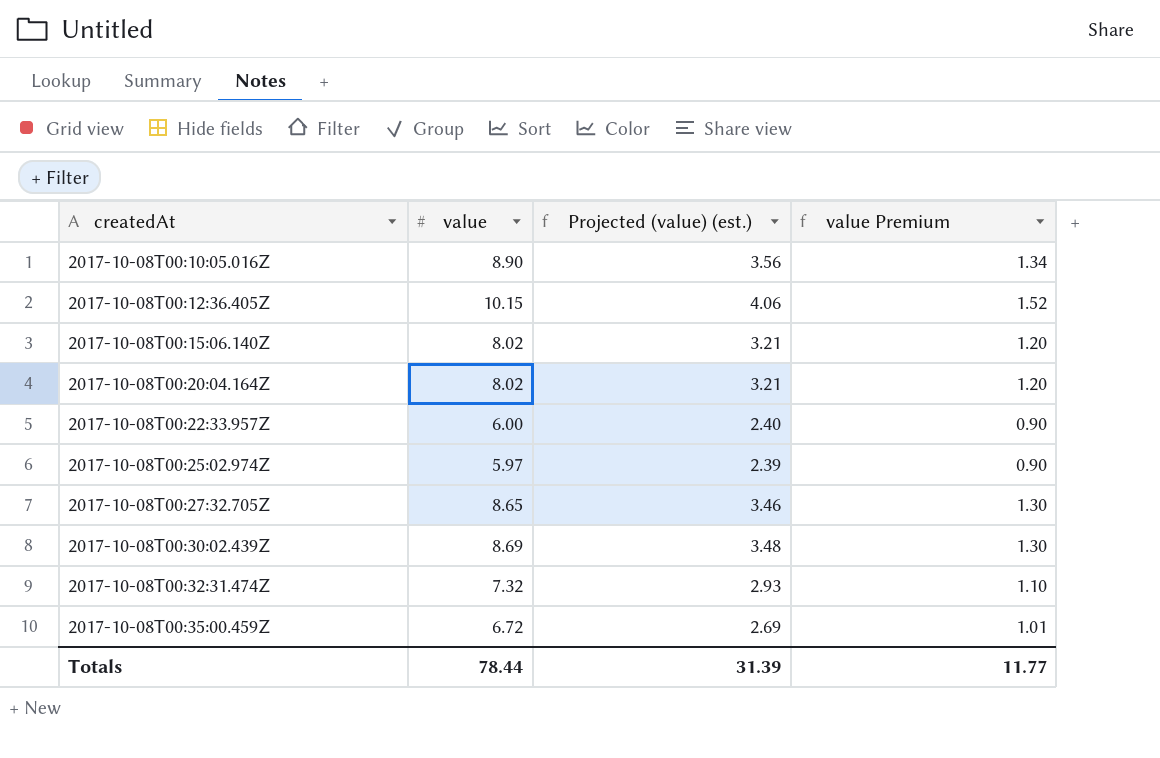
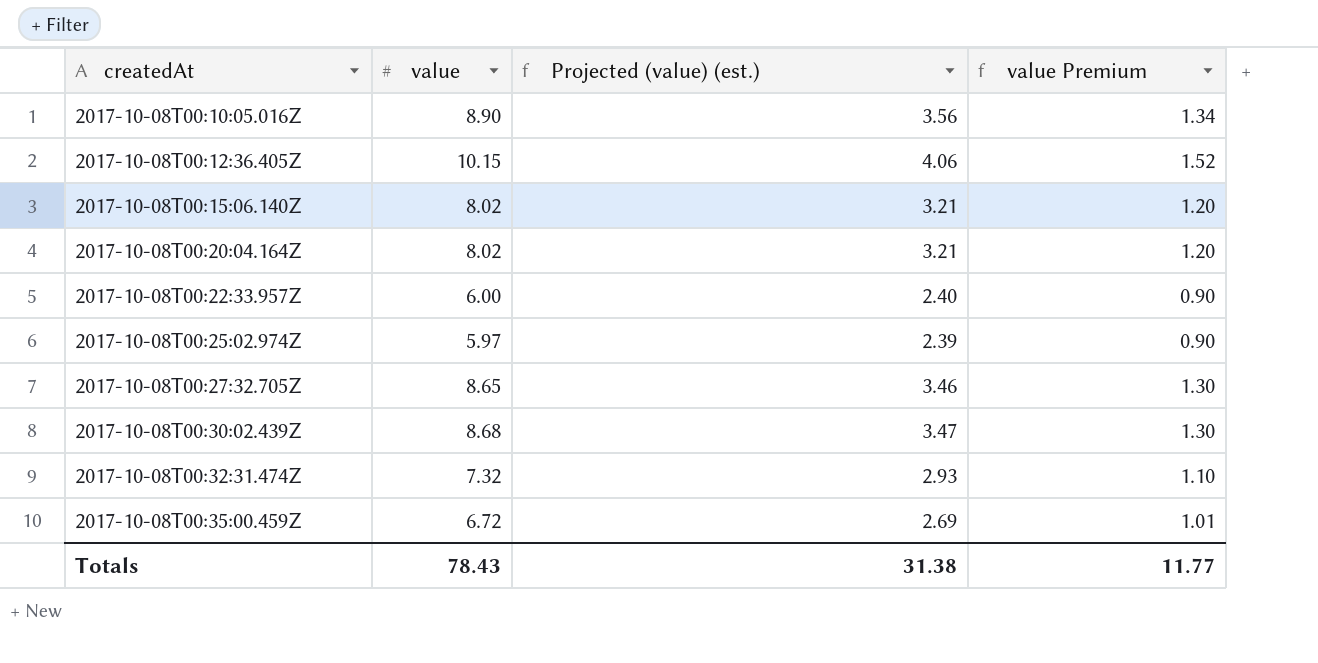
2017-10-08T00:30:02.439Z | value: 8.69 -> 8.68
2017-10-08T00:30:02.439Z | Projected (value) (est.): 3.48 -> 3.47
Totals | value: 78.44 -> 78.43
Totals | Projected (value) (est.): 31.39 -> 31.38

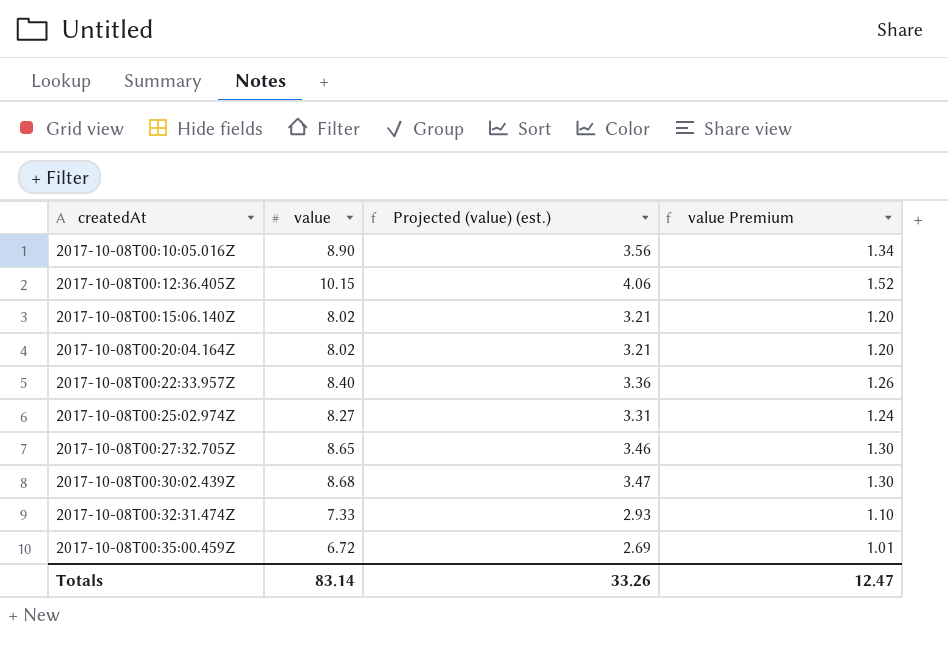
2017-10-08T00:22:33.957Z | value: 6.00 -> 8.40
2017-10-08T00:22:33.957Z | Projected (value) (est.): 2.40 -> 3.36
2017-10-08T00:22:33.957Z | value Premium: 0.90 -> 1.26
2017-10-08T00:25:02.974Z | value: 5.97 -> 8.27
2017-10-08T00:25:02.974Z | Projected (value) (est.): 2.39 -> 3.31
2017-10-08T00:25:02.974Z | value Premium: 0.90 -> 1.24
2017-10-08T00:32:31.474Z | value: 7.32 -> 7.33
Totals | value: 78.43 -> 83.14
Totals | Projected (value) (est.): 31.38 -> 33.26
Totals | value Premium: 11.77 -> 12.47

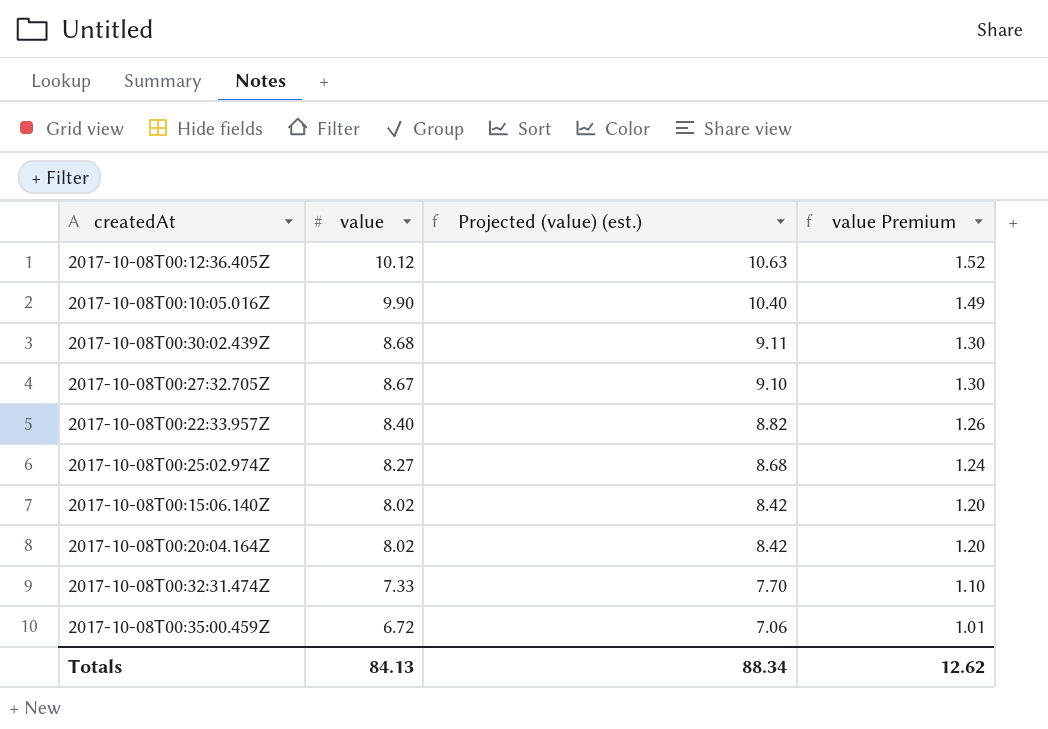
row order: createdAt ascending -> value descending
column Projected (value) (est.) | formula: [value] * 0.4 -> [value] * 1.05
2017-10-08T00:12:36.405Z | value: 10.15 -> 10.12
2017-10-08T00:10:05.016Z | value: 8.90 -> 9.90
2017-10-08T00:10:05.016Z | value Premium: 1.34 -> 1.49
2017-10-08T00:27:32.705Z | value: 8.65 -> 8.67
Totals | value: 83.14 -> 84.13
Totals | Projected (value) (est.): 33.26 -> 88.34
Totals | value Premium: 12.47 -> 12.62

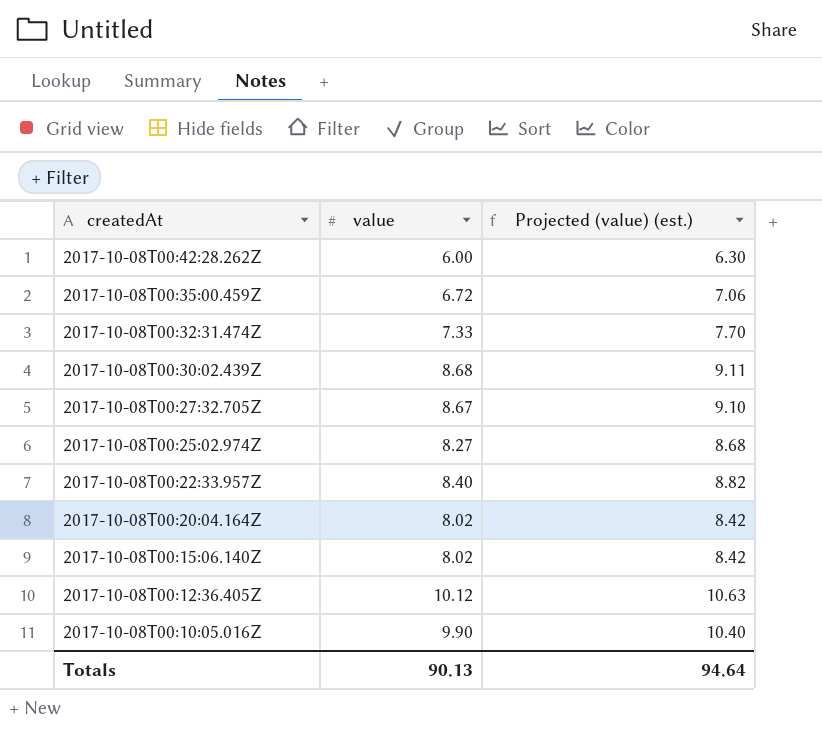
row order: value descending -> createdAt descending
column value Premium | formula: [value] * 0.15 -> none
row 2017-10-08T00:42:28.262Z: none -> 6.00 | 6.30
Totals | value: 84.13 -> 90.13
Totals | Projected (value) (est.): 88.34 -> 94.64

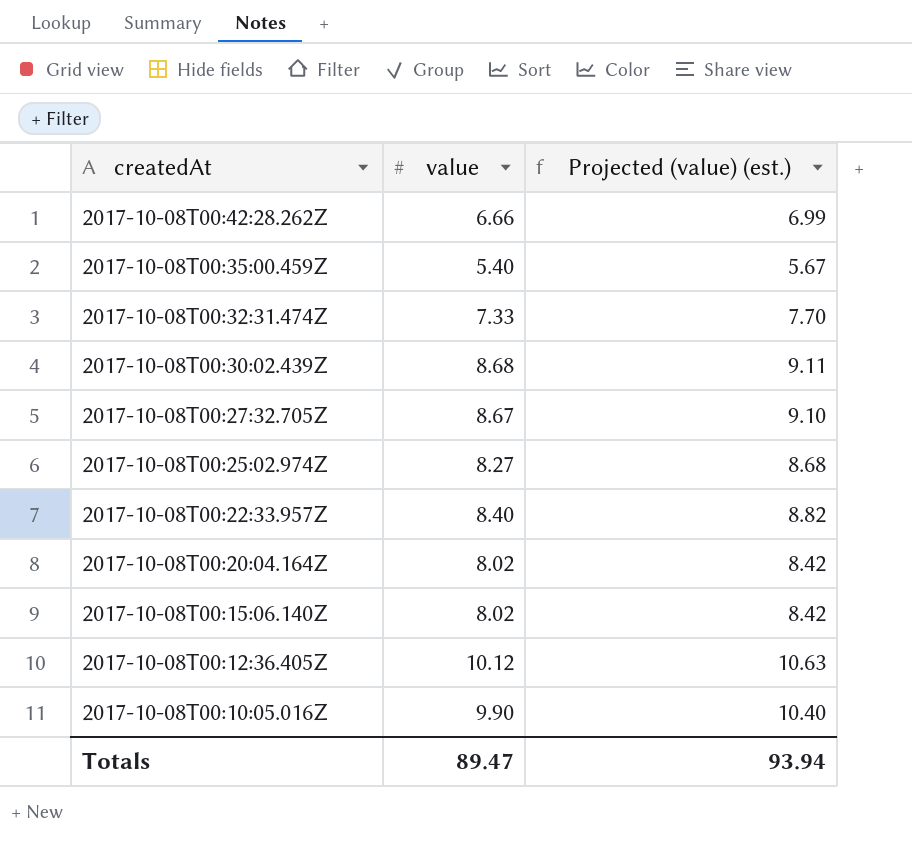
2017-10-08T00:42:28.262Z | value: 6.00 -> 6.66
2017-10-08T00:42:28.262Z | Projected (value) (est.): 6.30 -> 6.99
2017-10-08T00:35:00.459Z | value: 6.72 -> 5.40
2017-10-08T00:35:00.459Z | Projected (value) (est.): 7.06 -> 5.67
Totals | value: 90.13 -> 89.47
Totals | Projected (value) (est.): 94.64 -> 93.94

